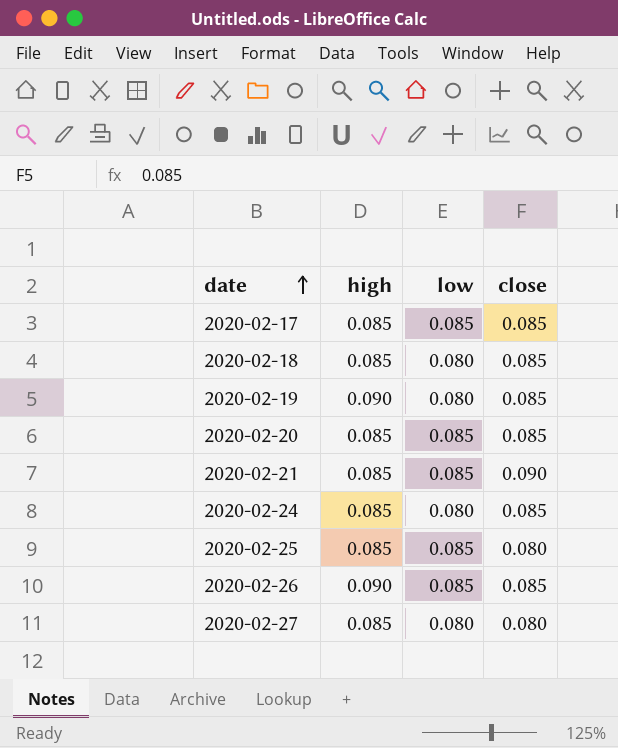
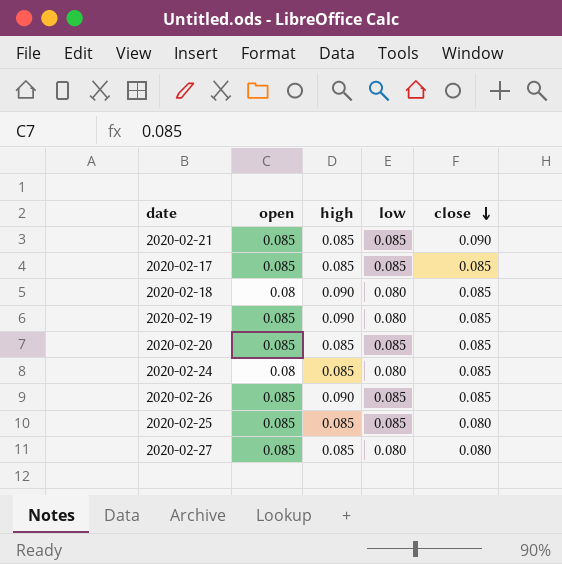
row order: date ascending -> close descending
column open | position: none -> 2
2020-02-18 | high: 0.085 -> 0.090

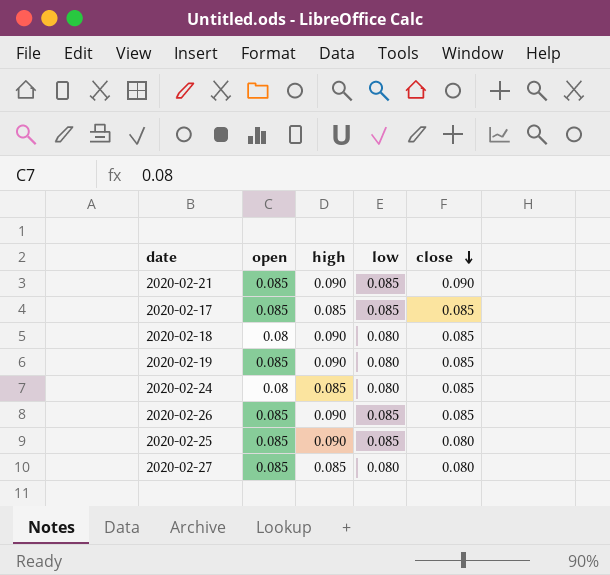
row 2020-02-20: 0.085 | 0.085 | 0.085 | 0.085 -> none
2020-02-21 | high: 0.085 -> 0.090
2020-02-25 | high: 0.085 -> 0.090

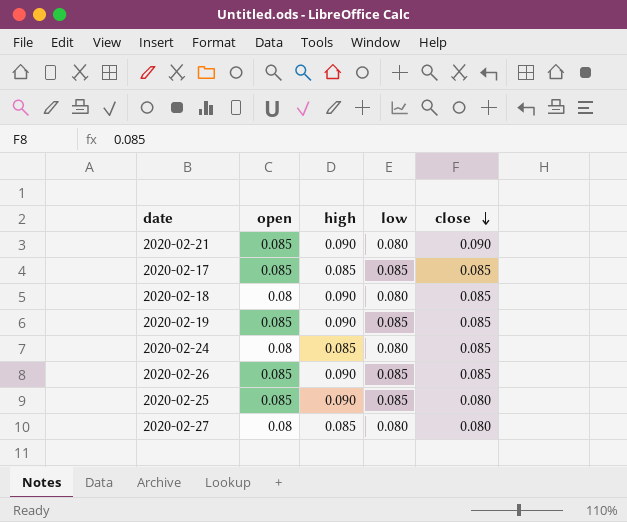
2020-02-21 | low: 0.085 -> 0.080
2020-02-19 | low: 0.080 -> 0.085
2020-02-27 | open: 0.085 -> 0.08

